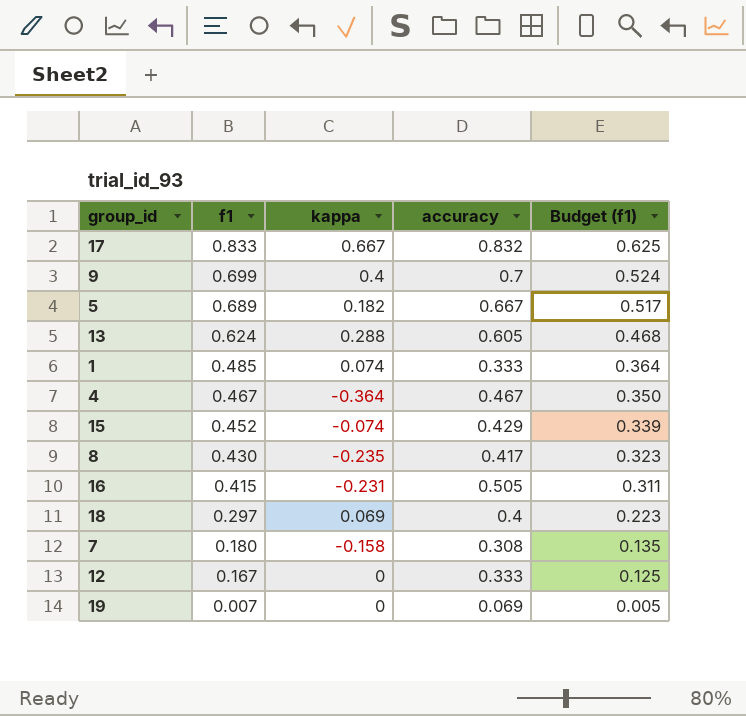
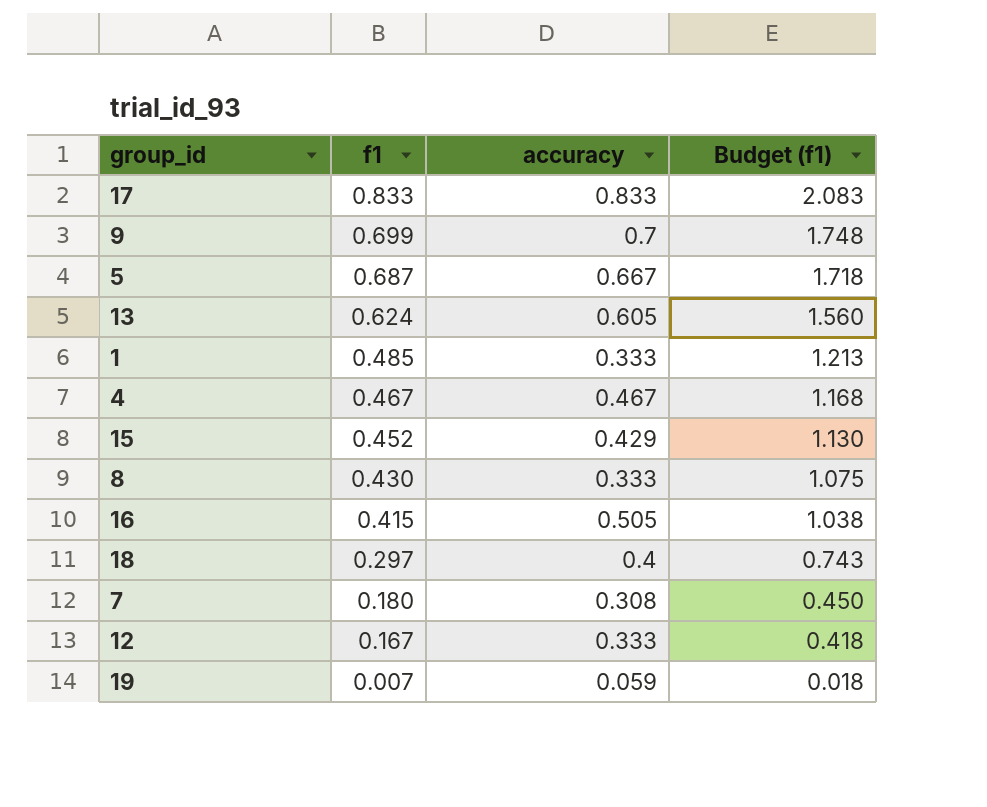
column kappa | position: 3 -> none
column Budget (f1) | formula: [f1] * 0.75 -> [f1] * 2.5
17 | accuracy: 0.832 -> 0.833
5 | f1: 0.689 -> 0.687
8 | accuracy: 0.417 -> 0.333
19 | accuracy: 0.069 -> 0.059

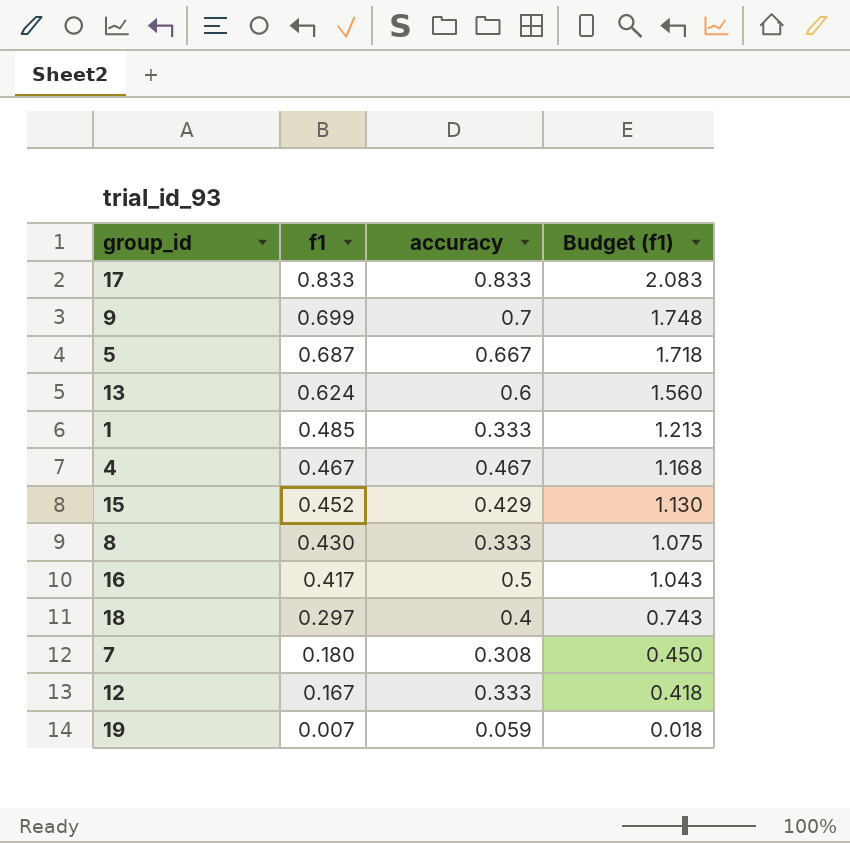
13 | accuracy: 0.605 -> 0.6
16 | f1: 0.415 -> 0.417
16 | accuracy: 0.505 -> 0.5
16 | Budget (f1): 1.038 -> 1.043

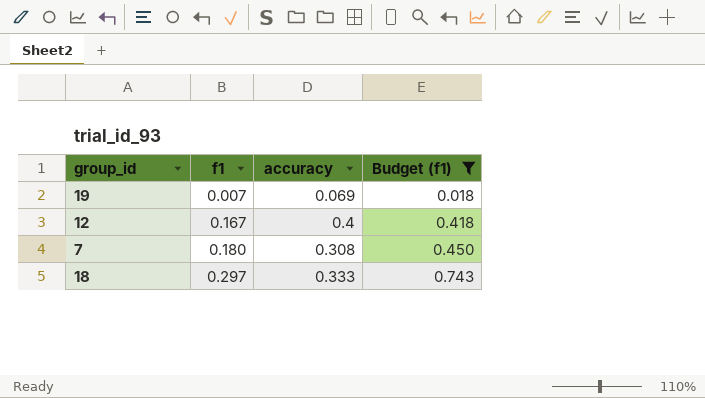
filter: none -> Budget (f1) <= 0.743
row order: f1 descending -> f1 ascending
19 | accuracy: 0.059 -> 0.069
12 | accuracy: 0.333 -> 0.4
18 | accuracy: 0.4 -> 0.333

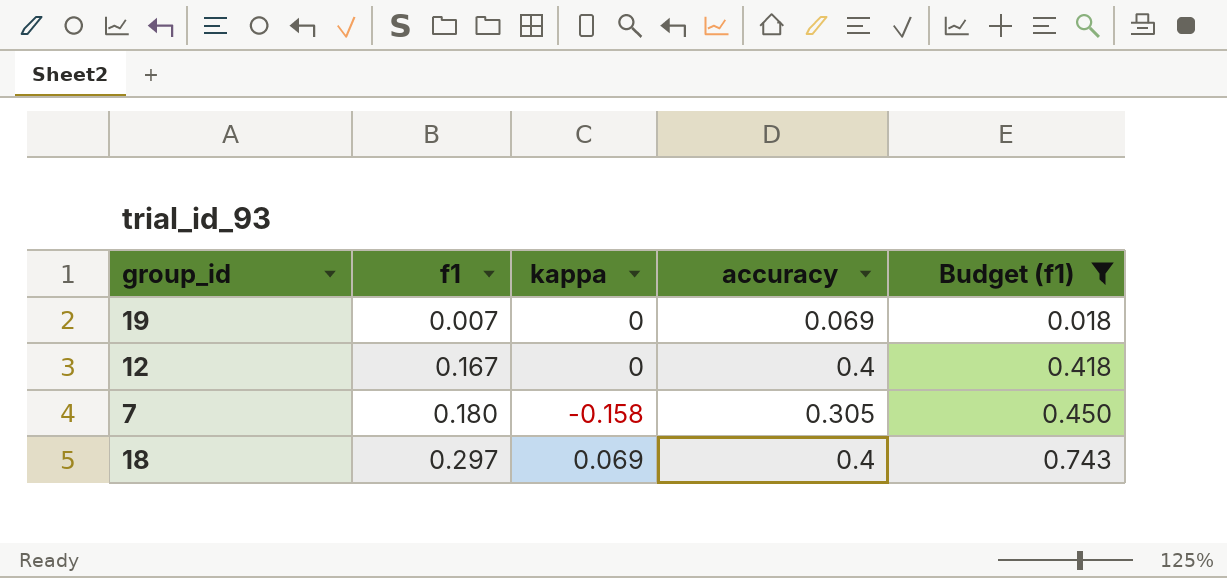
column kappa | position: none -> 3
7 | accuracy: 0.308 -> 0.305
18 | accuracy: 0.333 -> 0.4

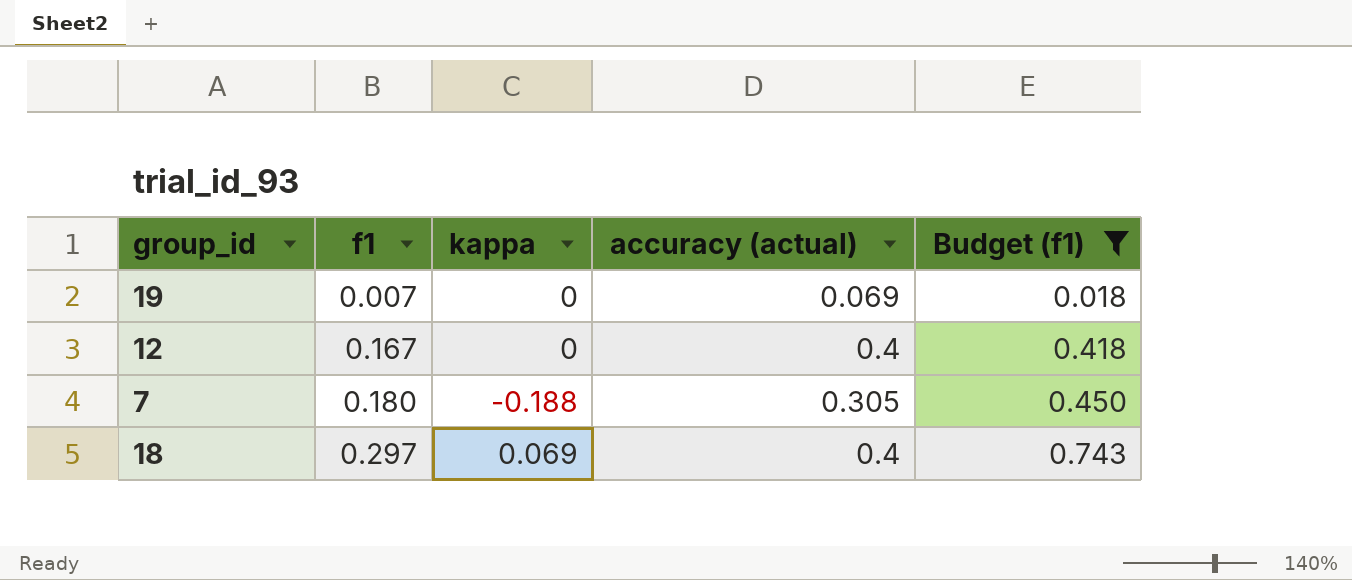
column name: accuracy -> accuracy (actual)
7 | kappa: -0.158 -> -0.188

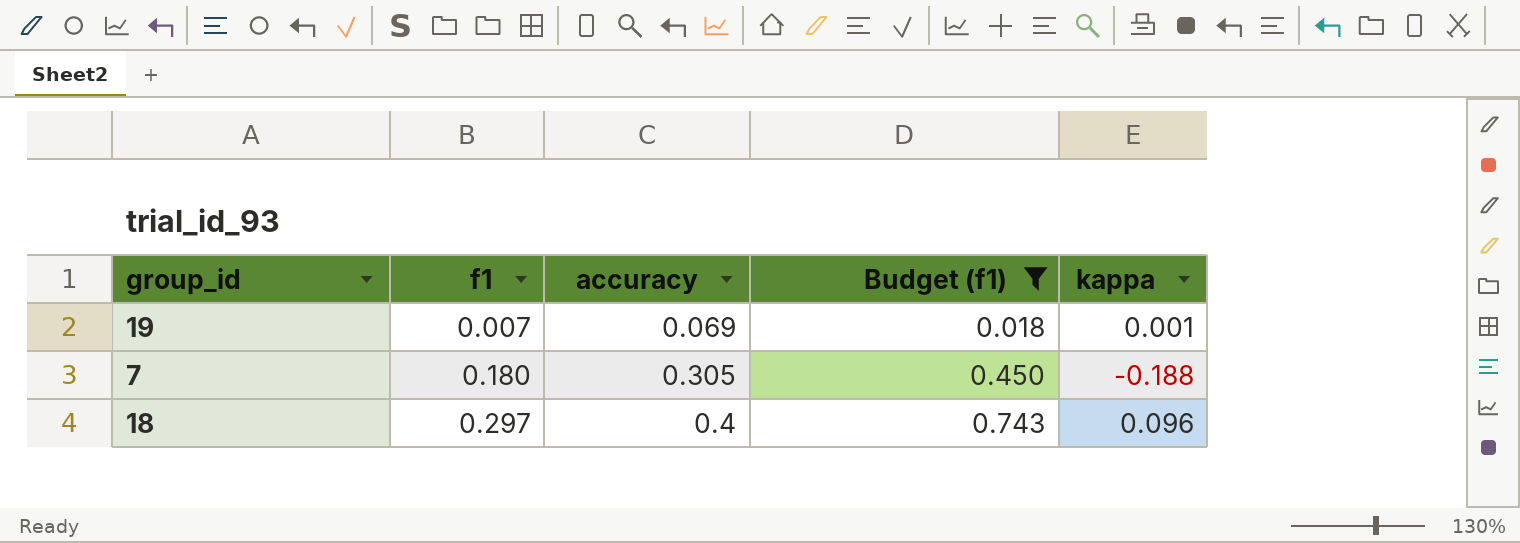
column name: accuracy (actual) -> accuracy
column kappa | position: 3 -> 5
row 12: 0.167 | 0 | 0.4 | 0.418 -> none
19 | kappa: 0 -> 0.001
18 | kappa: 0.069 -> 0.096

